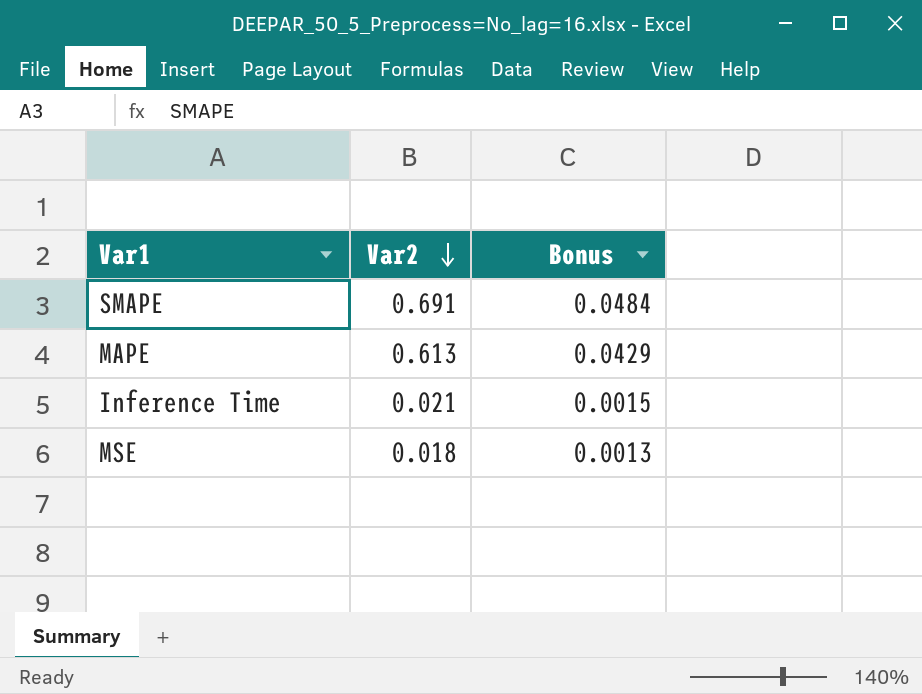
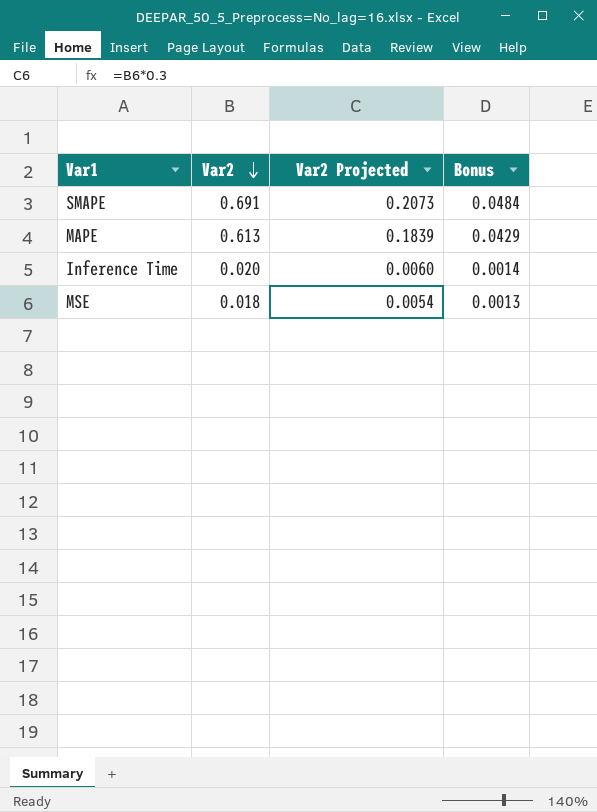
column Var2 Projected | formula: none -> [Var2] * 0.3
Inference Time | Var2: 0.021 -> 0.020
Inference Time | Bonus: 0.0015 -> 0.0014

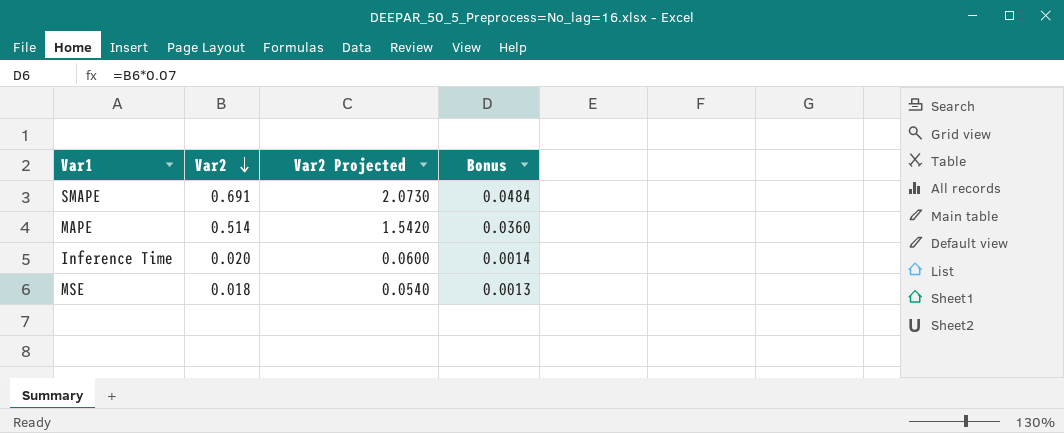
column Var2 Projected | formula: [Var2] * 0.3 -> [Var2] * 3
MAPE | Var2: 0.613 -> 0.514
MAPE | Bonus: 0.0429 -> 0.0360

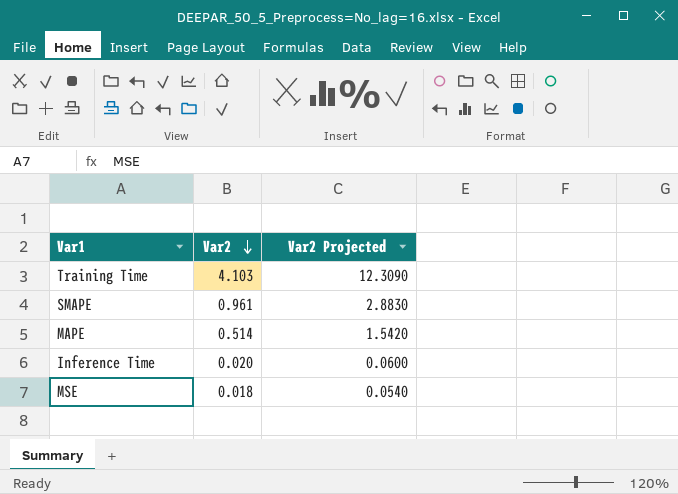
column Bonus | formula: [Var2] * 0.07 -> none
row Training Time: none -> 4.103 | 12.3090
SMAPE | Var2: 0.691 -> 0.961
SMAPE | Var2 Projected: 2.0730 -> 2.8830

